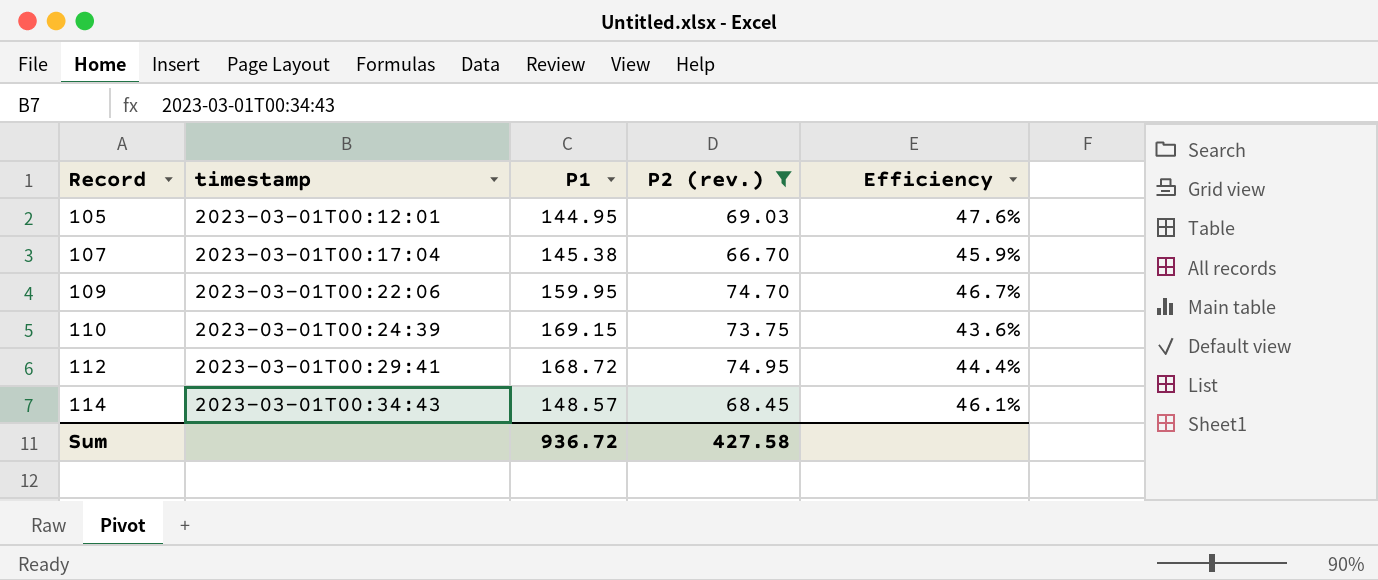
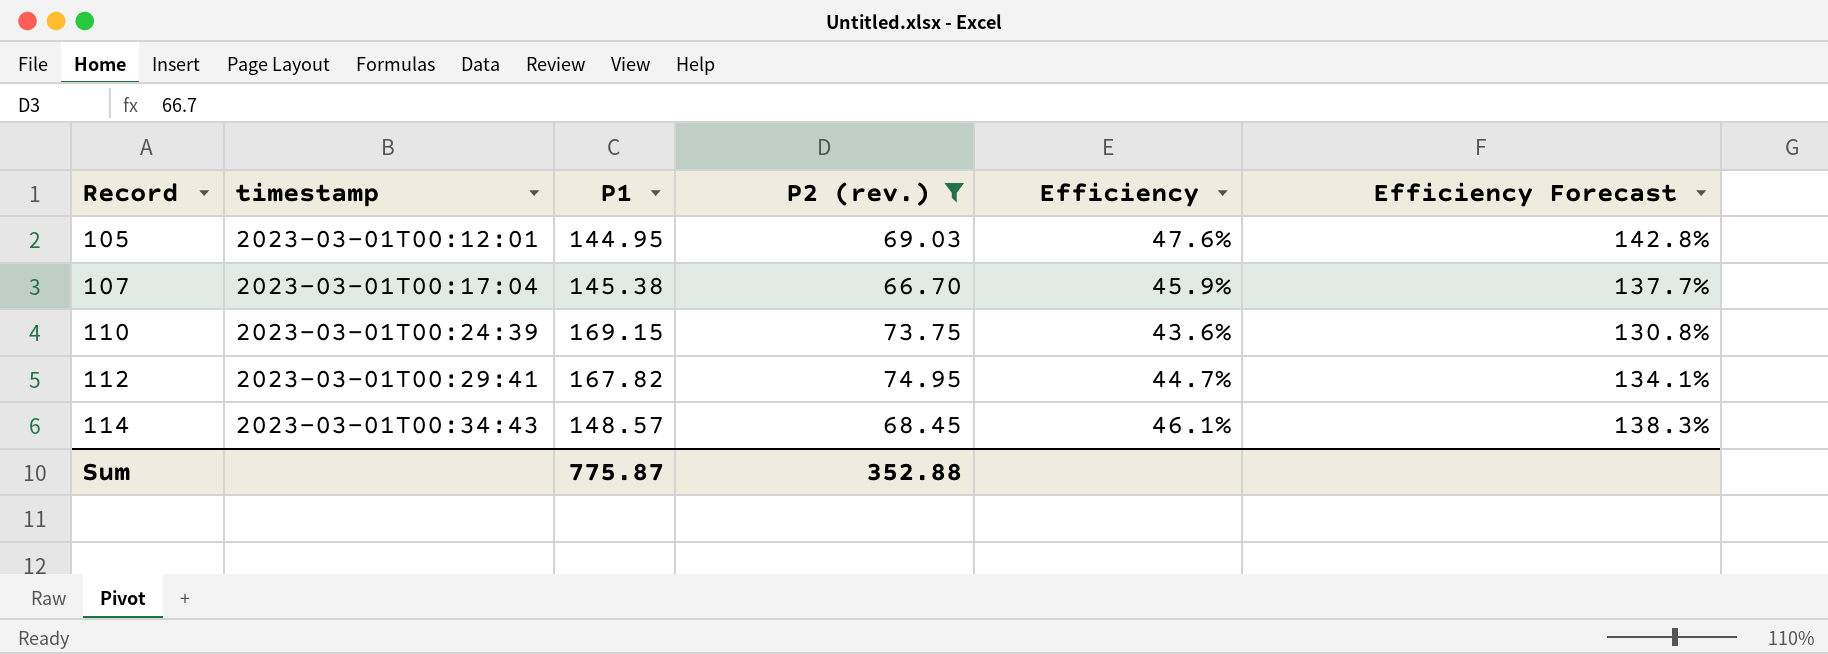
column Efficiency Forecast | formula: none -> [Efficiency] * 3
row 109: 2023-03-01T00:22:06 | 159.95 | 74.70 | 46.7% -> none
112 | P1: 168.72 -> 167.82
112 | Efficiency: 44.4% -> 44.7%
Sum | P1: 936.72 -> 775.87
Sum | P2 (rev.): 427.58 -> 352.88

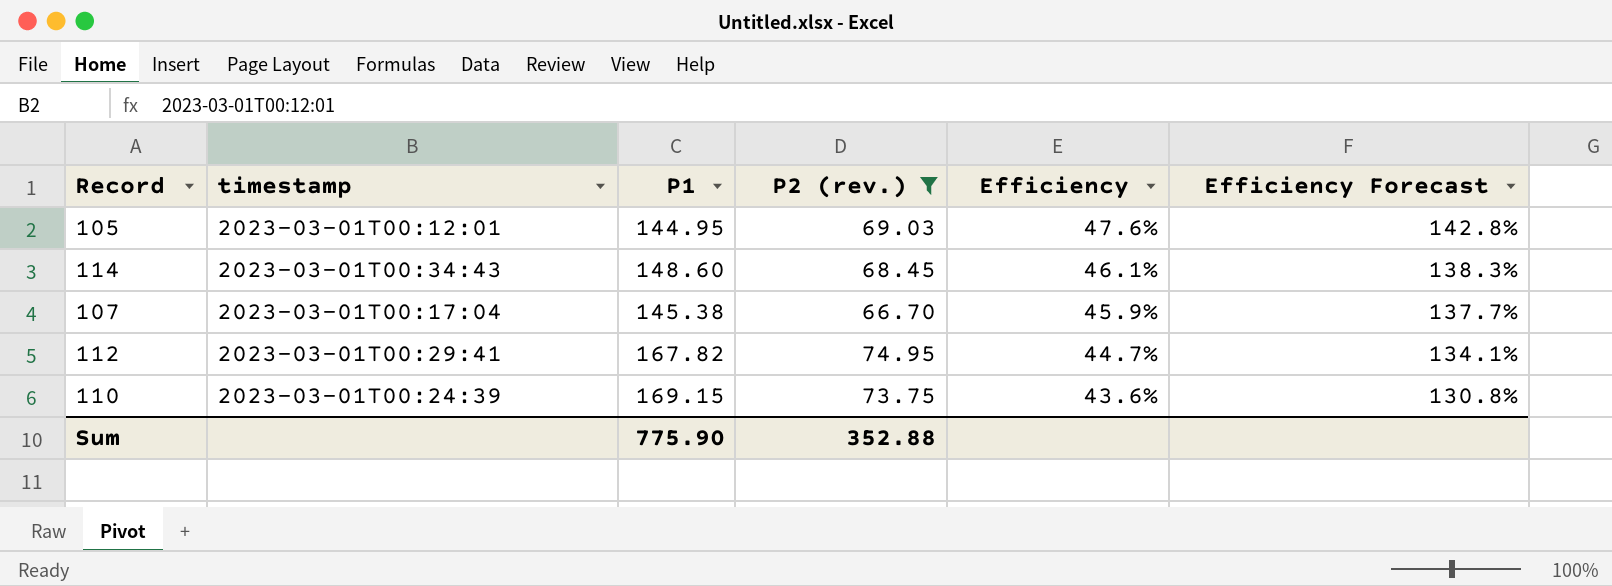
row order: Record ascending -> Efficiency descending
114 | P1: 148.57 -> 148.60
Sum | P1: 775.87 -> 775.90

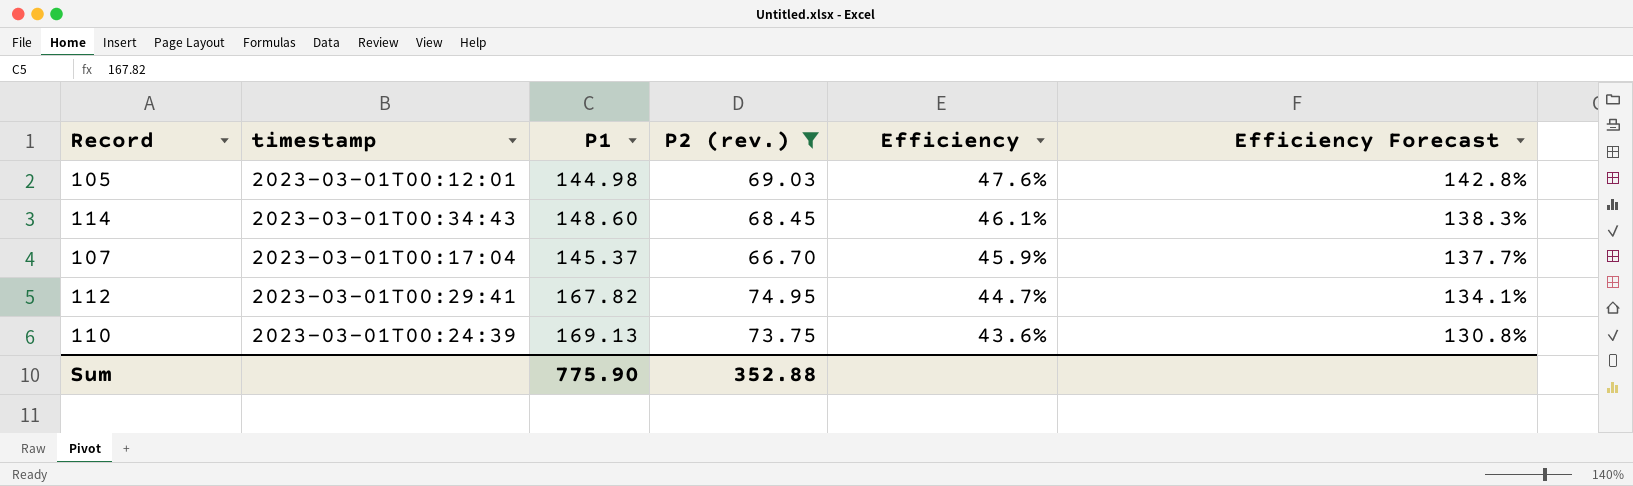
105 | P1: 144.95 -> 144.98
107 | P1: 145.38 -> 145.37
110 | P1: 169.15 -> 169.13

